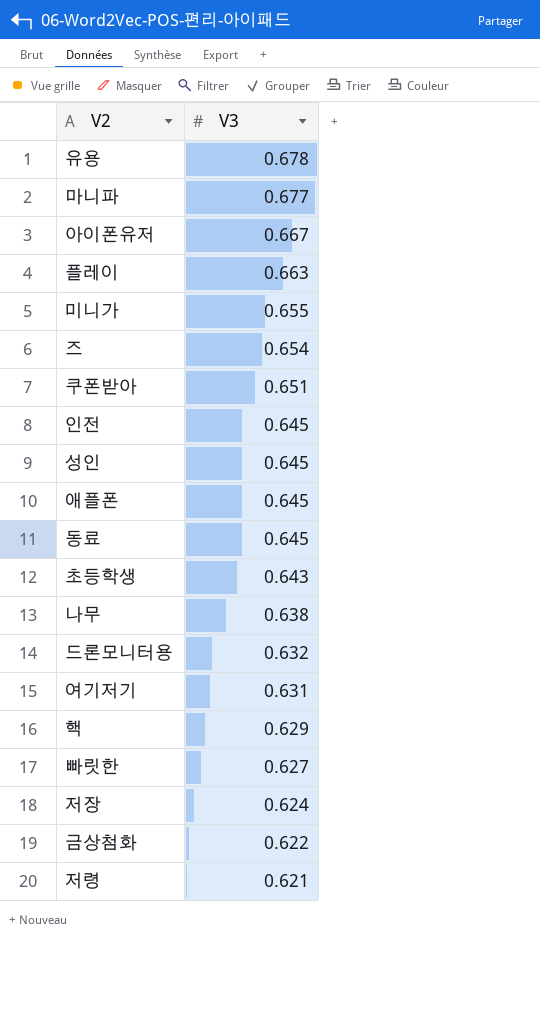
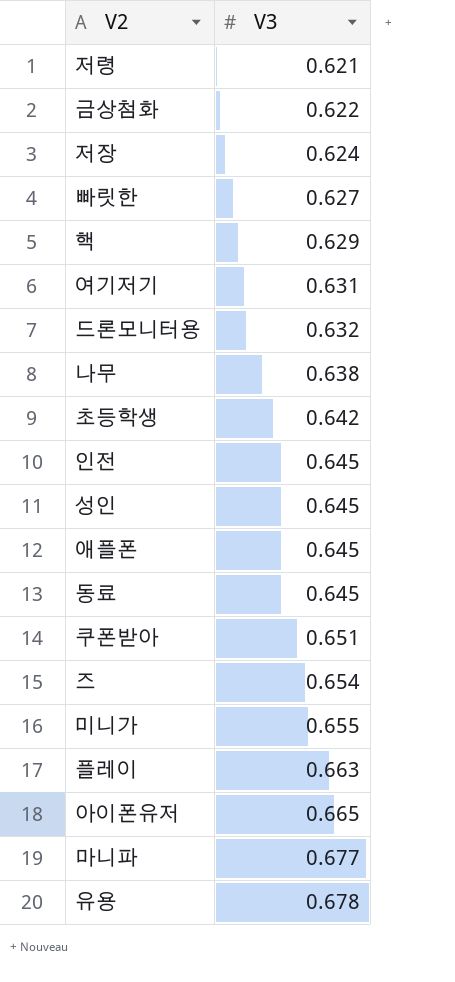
row order: V3 descending -> V3 ascending
초등학생 | V3: 0.643 -> 0.642
아이폰유저 | V3: 0.667 -> 0.665

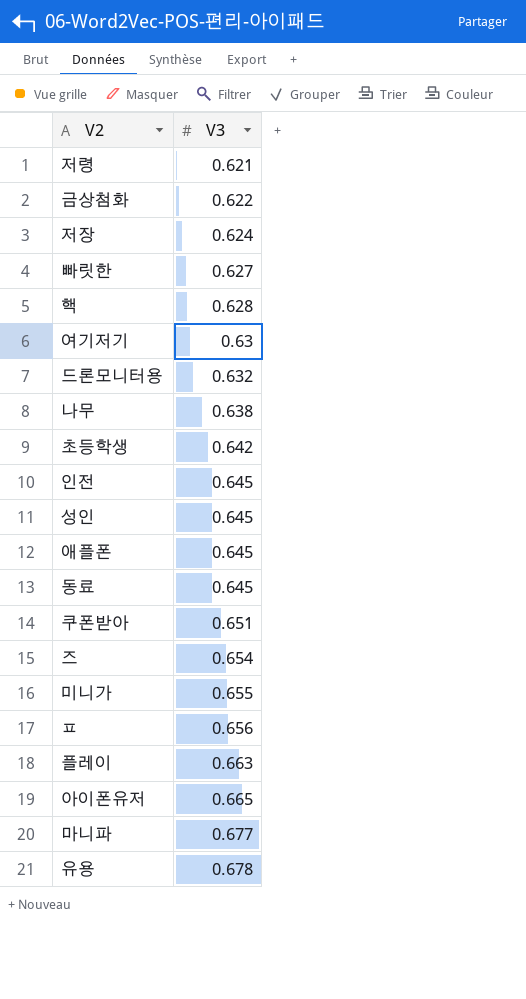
핵 | V3: 0.629 -> 0.628
여기저기 | V3: 0.631 -> 0.63
row ㅍ: none -> 0.656

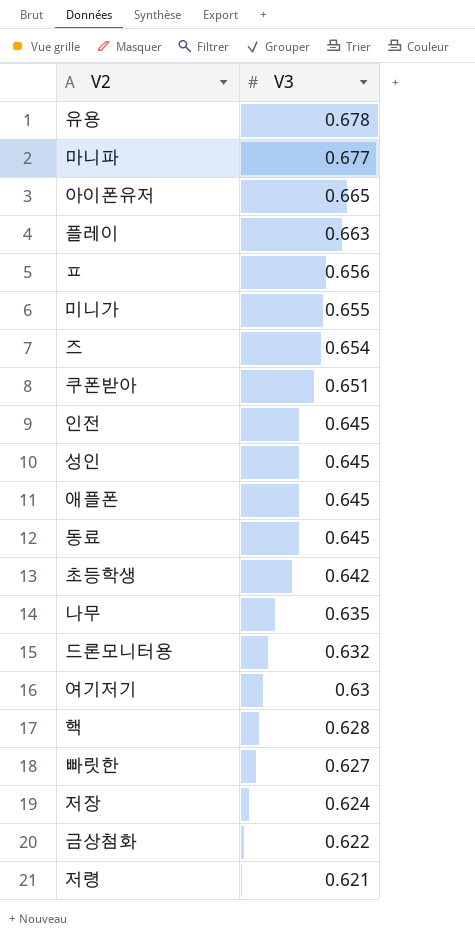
row order: V3 ascending -> V3 descending
나무 | V3: 0.638 -> 0.635

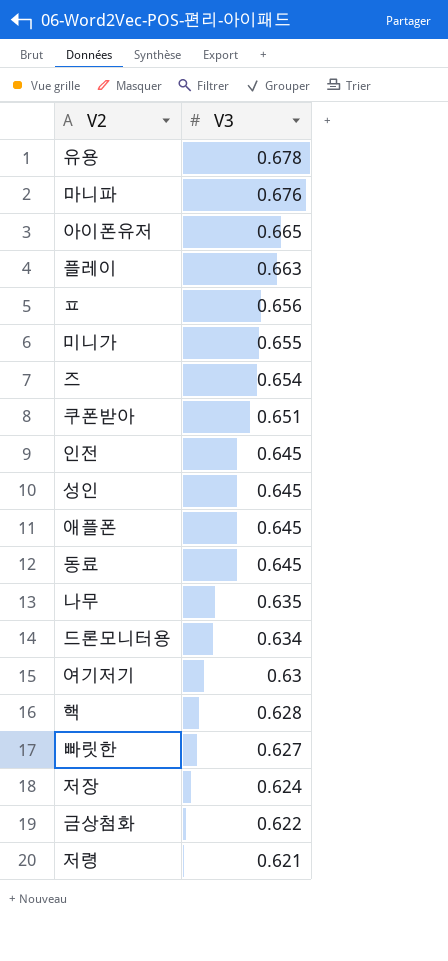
row 초등학생: 0.642 -> none
마니파 | V3: 0.677 -> 0.676
드론모니터용 | V3: 0.632 -> 0.634

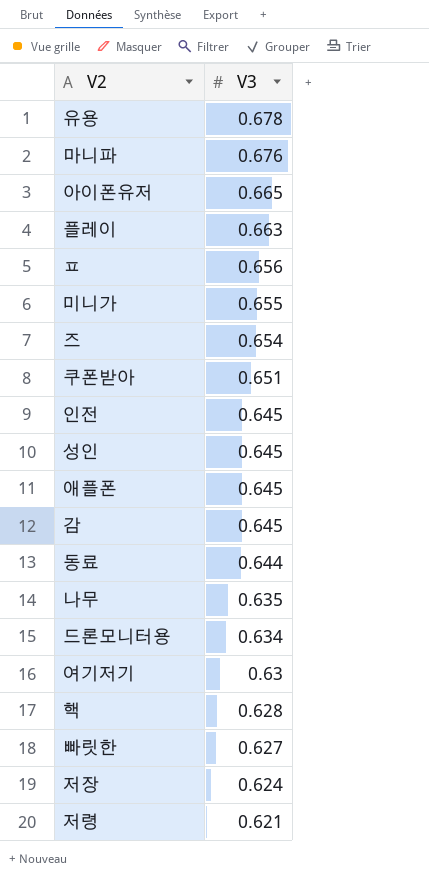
row 금상첨화: 0.622 -> none
row 감: none -> 0.645
동료 | V3: 0.645 -> 0.644

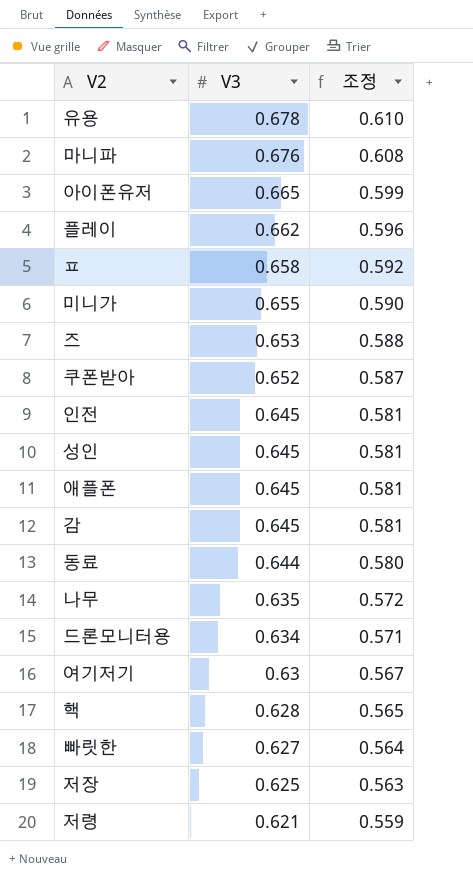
column 조정 | formula: none -> [V3] * 0.9
플레이 | V3: 0.663 -> 0.662
ㅍ | V3: 0.656 -> 0.658
즈 | V3: 0.654 -> 0.653
쿠폰받아 | V3: 0.651 -> 0.652
저장 | V3: 0.624 -> 0.625

